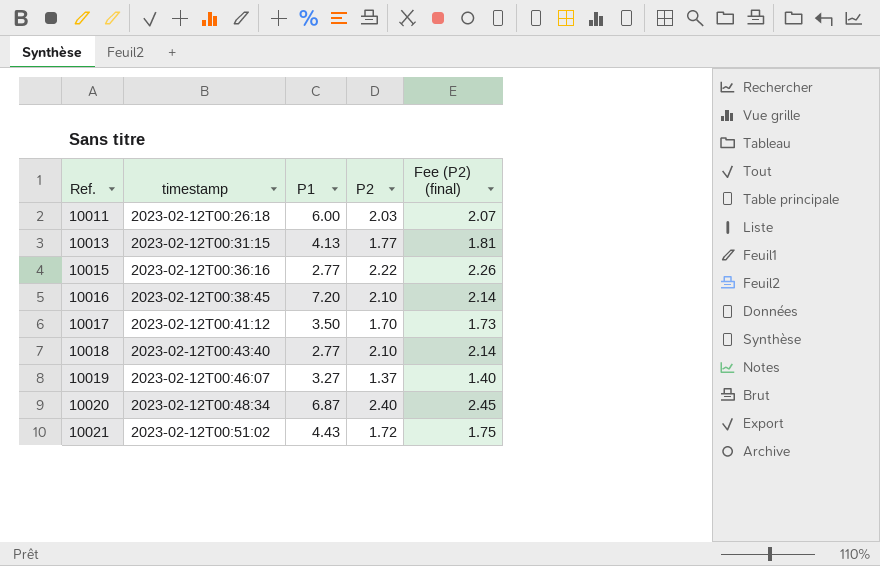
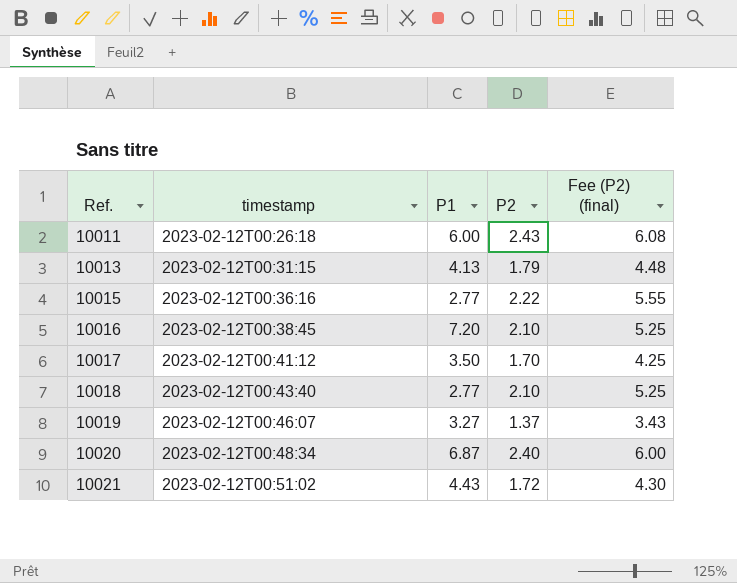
column Fee (P2) (final) | formula: [P2] * 1.02 -> [P2] * 2.5
10011 | P2: 2.03 -> 2.43
10013 | P2: 1.77 -> 1.79

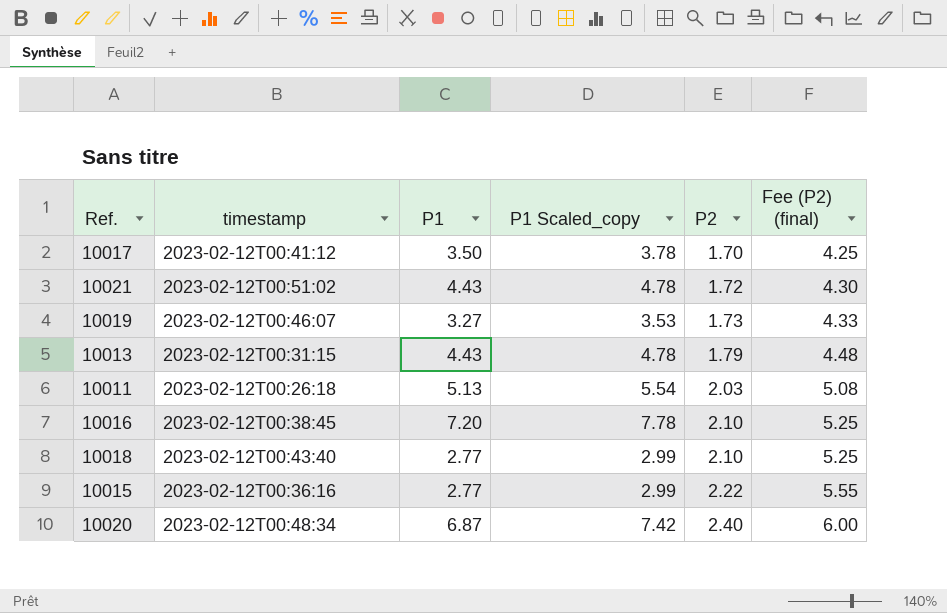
row order: Ref. ascending -> P2 ascending
column P1 Scaled_copy | formula: none -> [P1] * 1.08
10019 | P2: 1.37 -> 1.73
10019 | Fee (P2) (final): 3.43 -> 4.33
10013 | P1: 4.13 -> 4.43
10011 | P1: 6.00 -> 5.13
10011 | P2: 2.43 -> 2.03
10011 | Fee (P2) (final): 6.08 -> 5.08

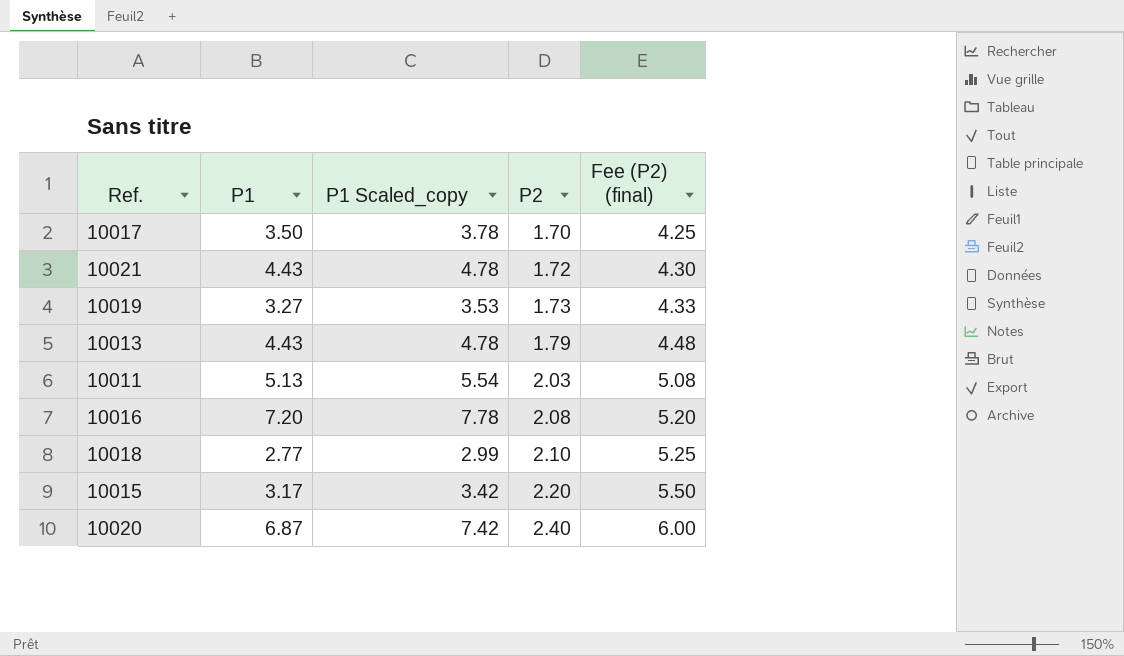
column timestamp | position: 2 -> none
10016 | P2: 2.10 -> 2.08
10016 | Fee (P2) (final): 5.25 -> 5.20
10015 | P1: 2.77 -> 3.17
10015 | P1 Scaled_copy: 2.99 -> 3.42
10015 | P2: 2.22 -> 2.20
10015 | Fee (P2) (final): 5.55 -> 5.50

